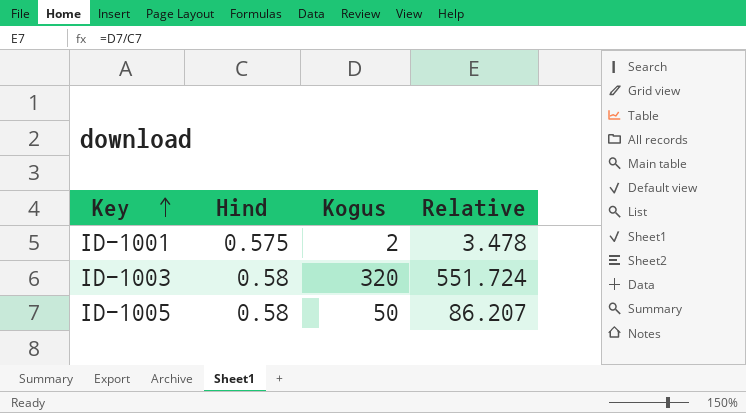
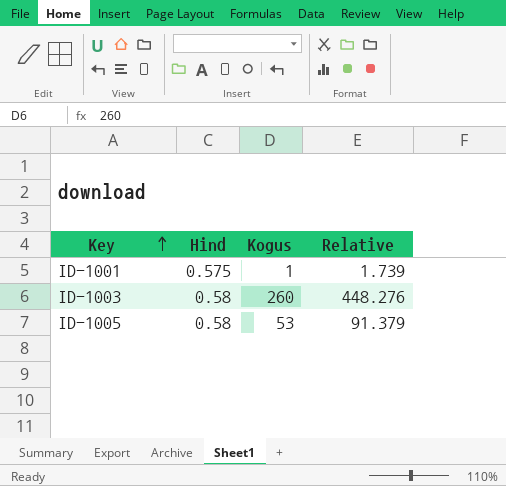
ID-1001 | Kogus: 2 -> 1
ID-1001 | Relative: 3.478 -> 1.739
ID-1003 | Kogus: 320 -> 260
ID-1003 | Relative: 551.724 -> 448.276
ID-1005 | Kogus: 50 -> 53
ID-1005 | Relative: 86.207 -> 91.379

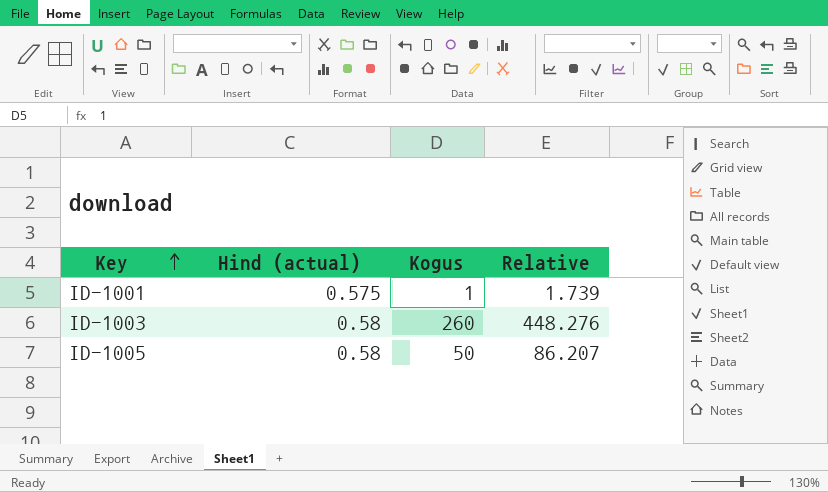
column name: Hind -> Hind (actual)
ID-1005 | Kogus: 53 -> 50
ID-1005 | Relative: 91.379 -> 86.207

